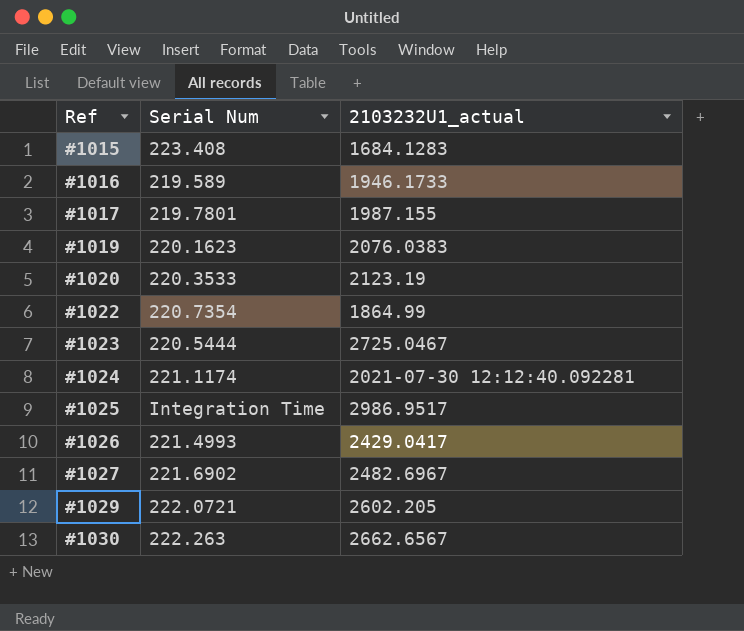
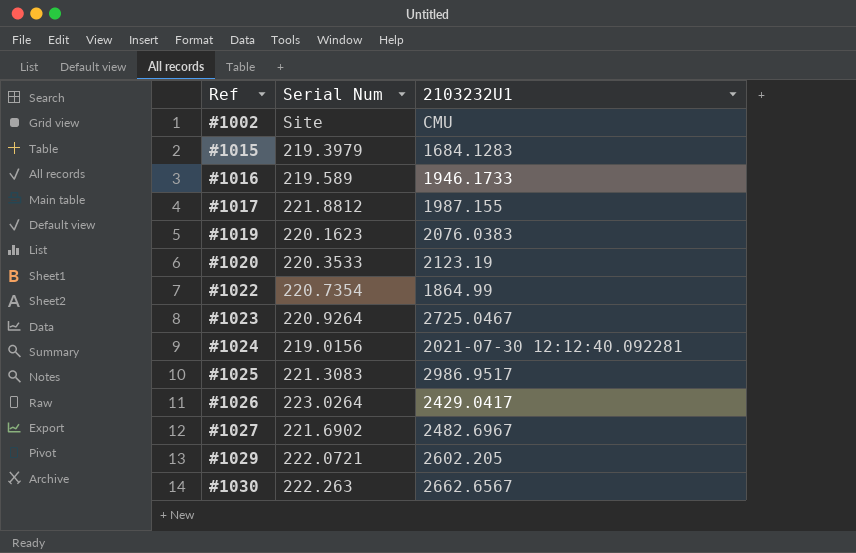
column name: 2103232U1_actual -> 2103232U1
row #1002: none -> Site | CMU
#1015 | Serial Num: 223.408 -> 219.3979
#1017 | Serial Num: 219.7801 -> 221.8812
#1023 | Serial Num: 220.5444 -> 220.9264
#1024 | Serial Num: 221.1174 -> 219.0156
#1025 | Serial Num: Integration Time -> 221.3083
#1026 | Serial Num: 221.4993 -> 223.0264

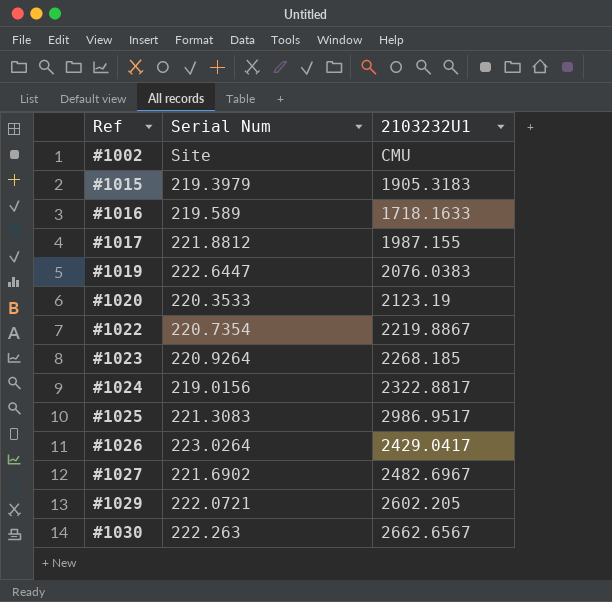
#1015 | 2103232U1: 1684.1283 -> 1905.3183
#1016 | 2103232U1: 1946.1733 -> 1718.1633
#1019 | Serial Num: 220.1623 -> 222.6447
#1022 | 2103232U1: 1864.99 -> 2219.8867
#1023 | 2103232U1: 2725.0467 -> 2268.185
#1024 | 2103232U1: 2021-07-30 12:12:40.092281 -> 2322.8817

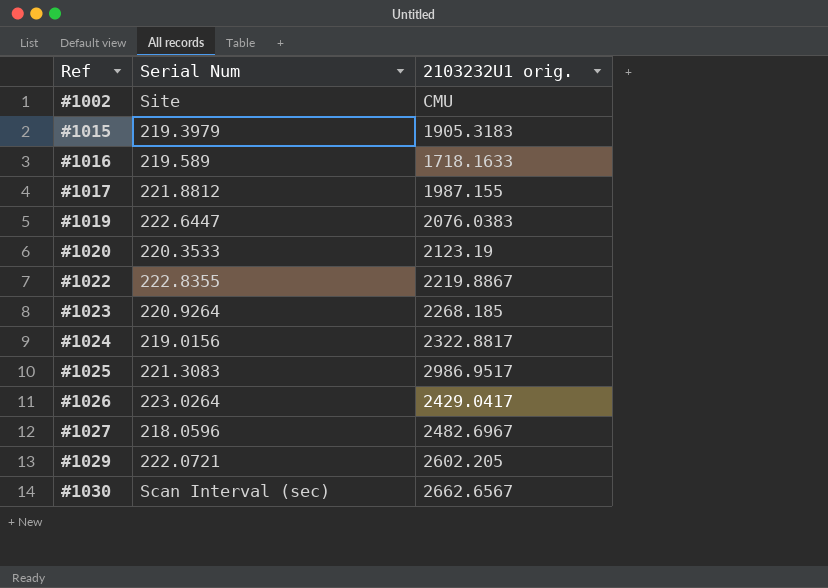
column name: 2103232U1 -> 2103232U1 orig.
#1022 | Serial Num: 220.7354 -> 222.8355
#1027 | Serial Num: 221.6902 -> 218.0596
#1030 | Serial Num: 222.263 -> Scan Interval (sec)

